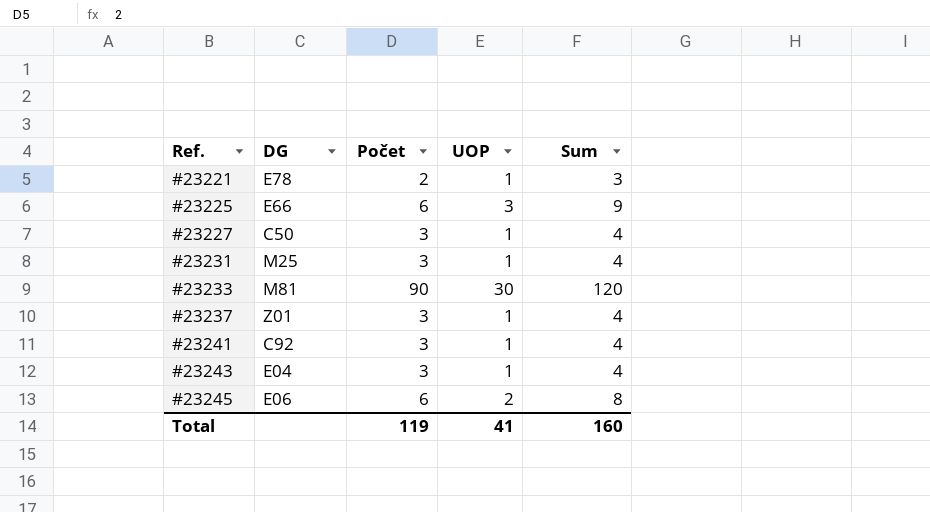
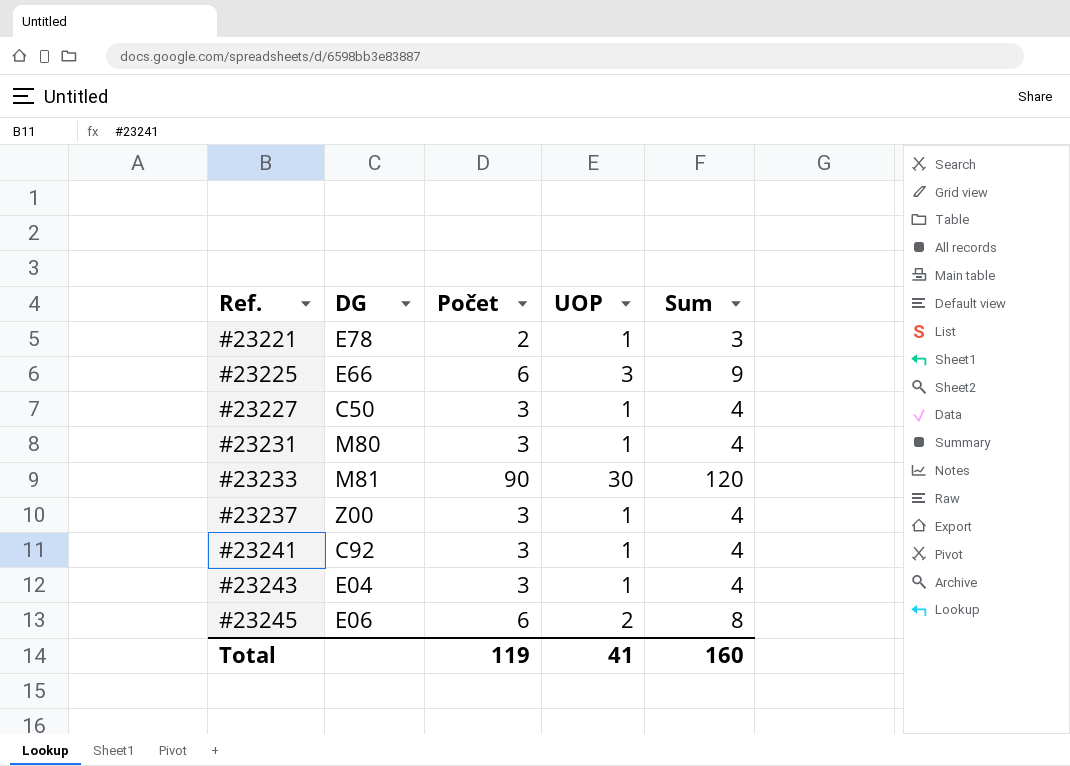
#23231 | DG: M25 -> M80
#23237 | DG: Z01 -> Z00

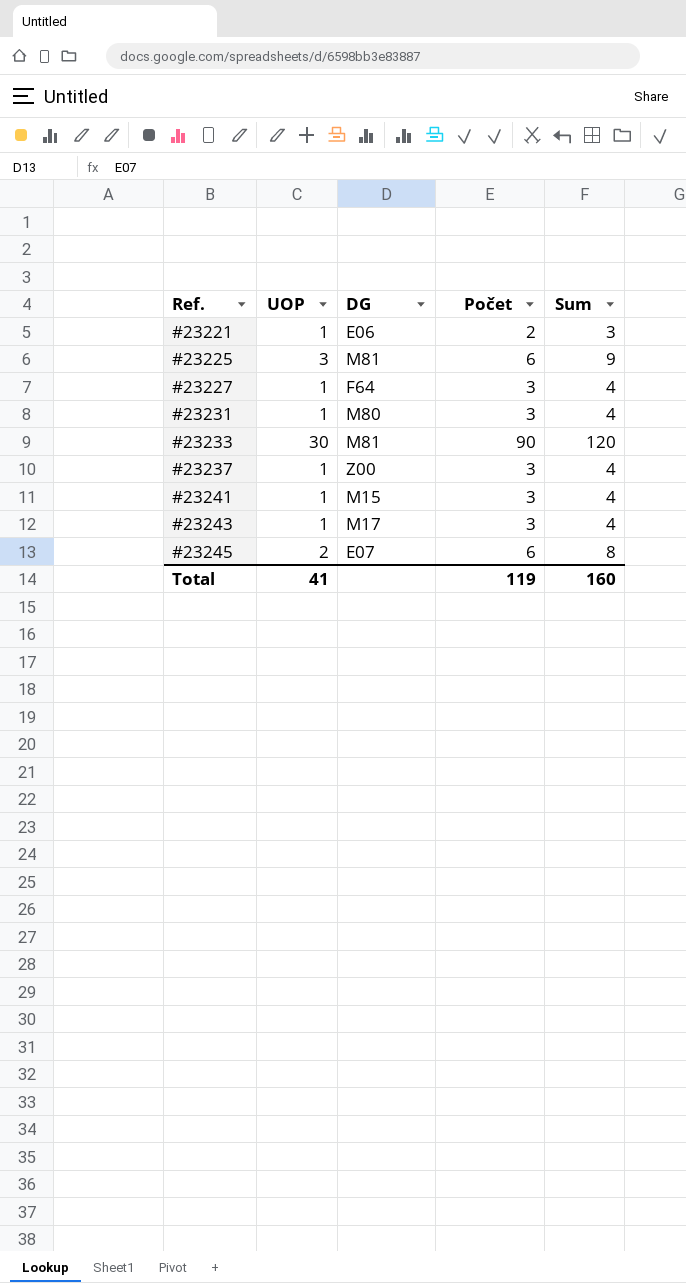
column UOP | position: 4 -> 2
#23221 | DG: E78 -> E06
#23225 | DG: E66 -> M81
#23227 | DG: C50 -> F64
#23241 | DG: C92 -> M15
#23243 | DG: E04 -> M17
#23245 | DG: E06 -> E07

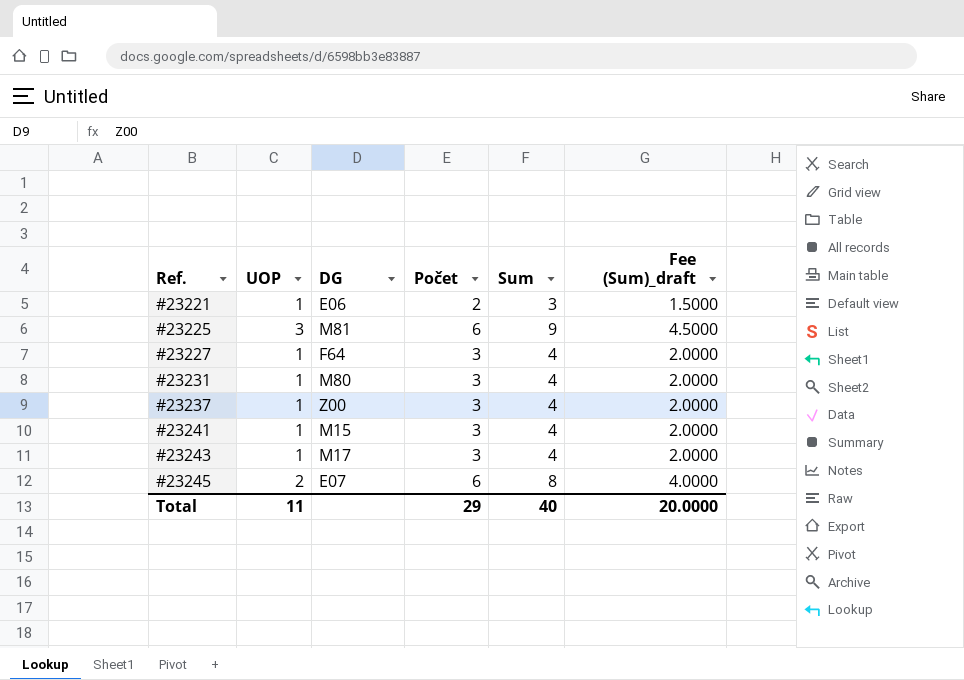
column Fee (Sum)_draft | formula: none -> [Sum] * 0.5
row #23233: 30 | M81 | 90 | 120 -> none
Total | UOP: 41 -> 11
Total | Počet: 119 -> 29
Total | Sum: 160 -> 40

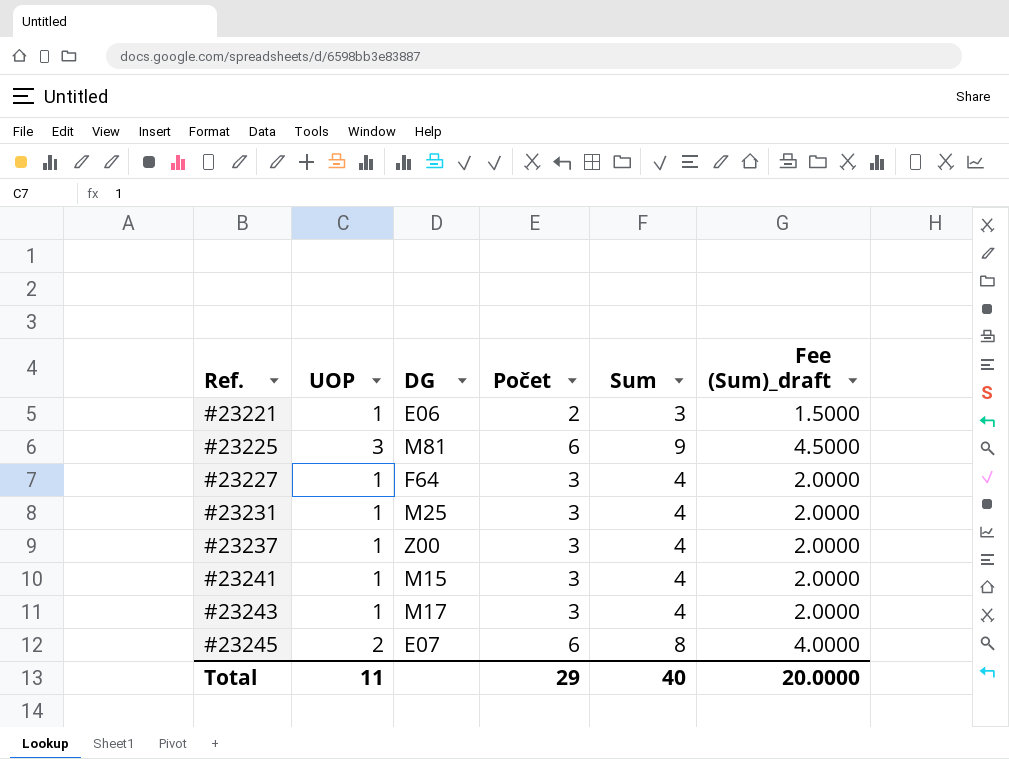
#23231 | DG: M80 -> M25

